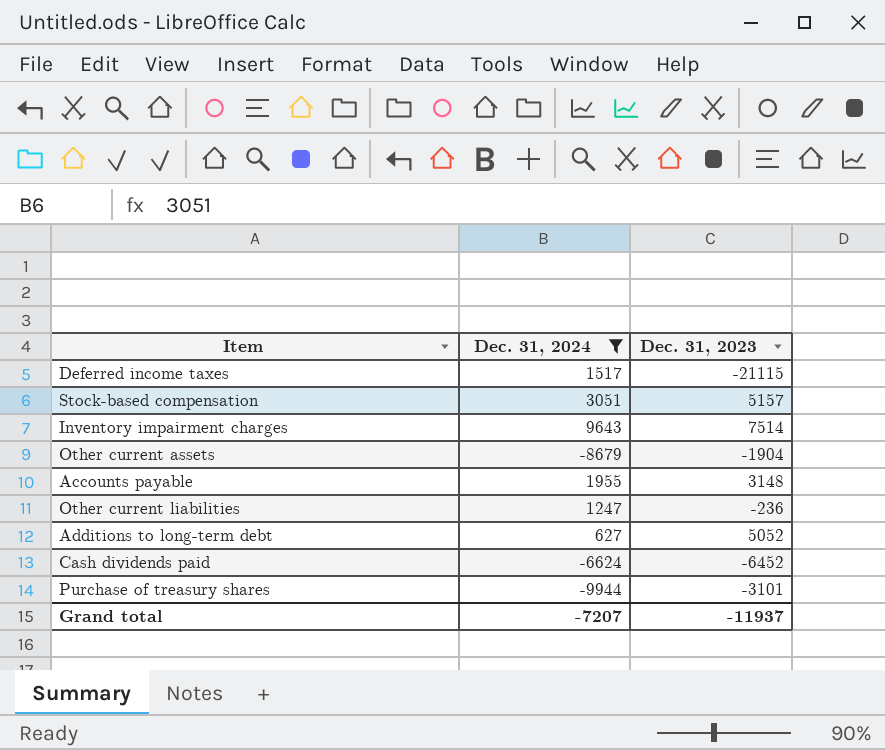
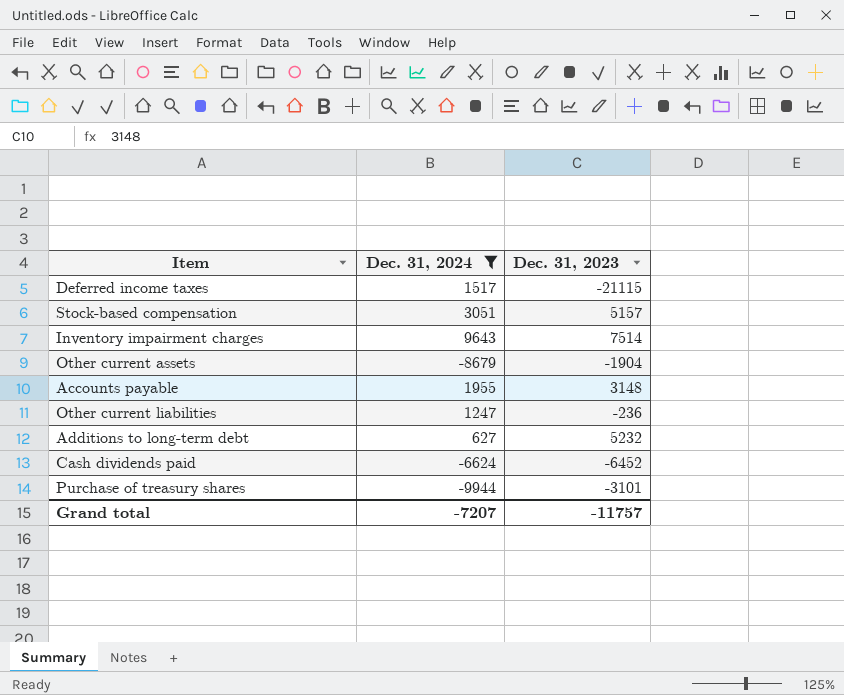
Additions to long-term debt | Dec. 31, 2023: 5052 -> 5232
Grand total | Dec. 31, 2023: -11937 -> -11757

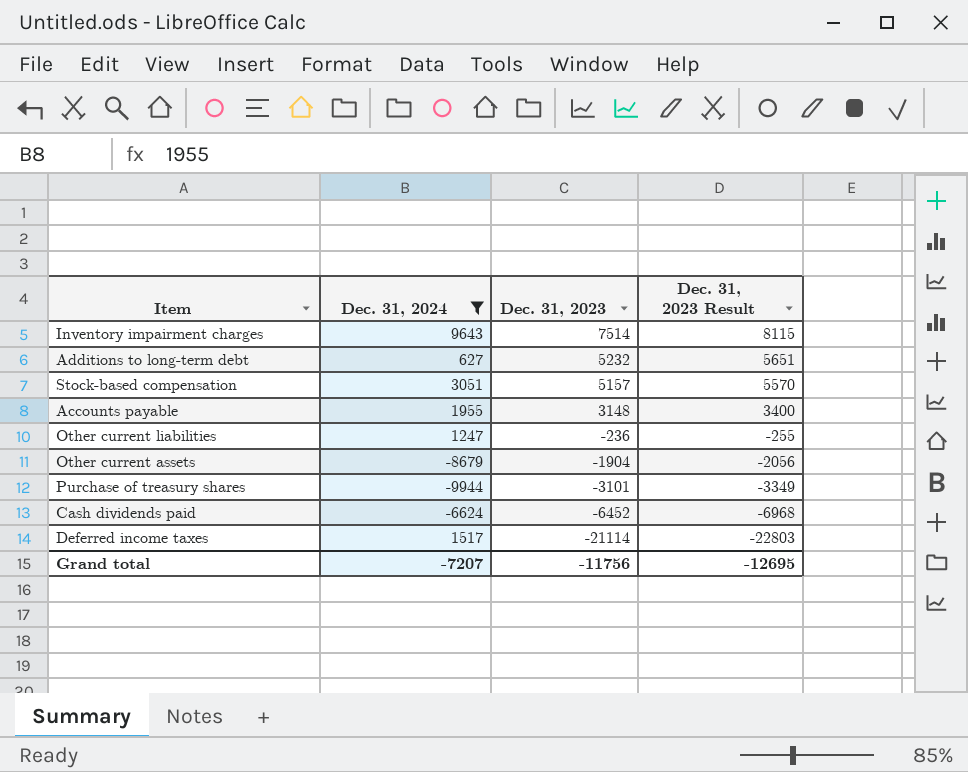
row order: none -> Dec. 31, 2023 descending
column Dec. 31, 2023 Result | formula: none -> [Dec. 31, 2023] * 1.08
Deferred income taxes | Dec. 31, 2023: -21115 -> -21114
Grand total | Dec. 31, 2023: -11757 -> -11756

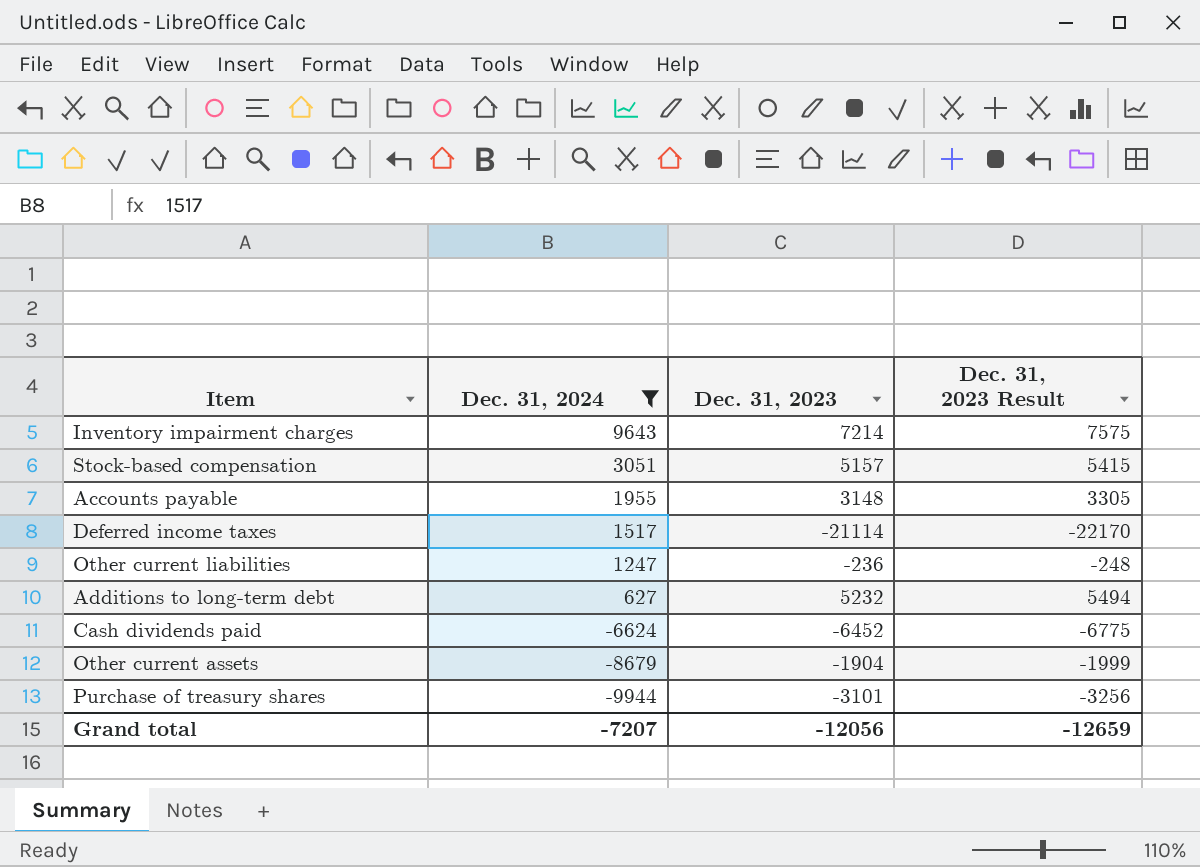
row order: Dec. 31, 2023 descending -> Dec. 31, 2024 descending
column Dec. 31, 2023 Result | formula: [Dec. 31, 2023] * 1.08 -> [Dec. 31, 2023] * 1.05
Inventory impairment charges | Dec. 31, 2023: 7514 -> 7214
Grand total | Dec. 31, 2023: -11756 -> -12056
Grand total | Dec. 31, 2023 Result: -12695 -> -12659

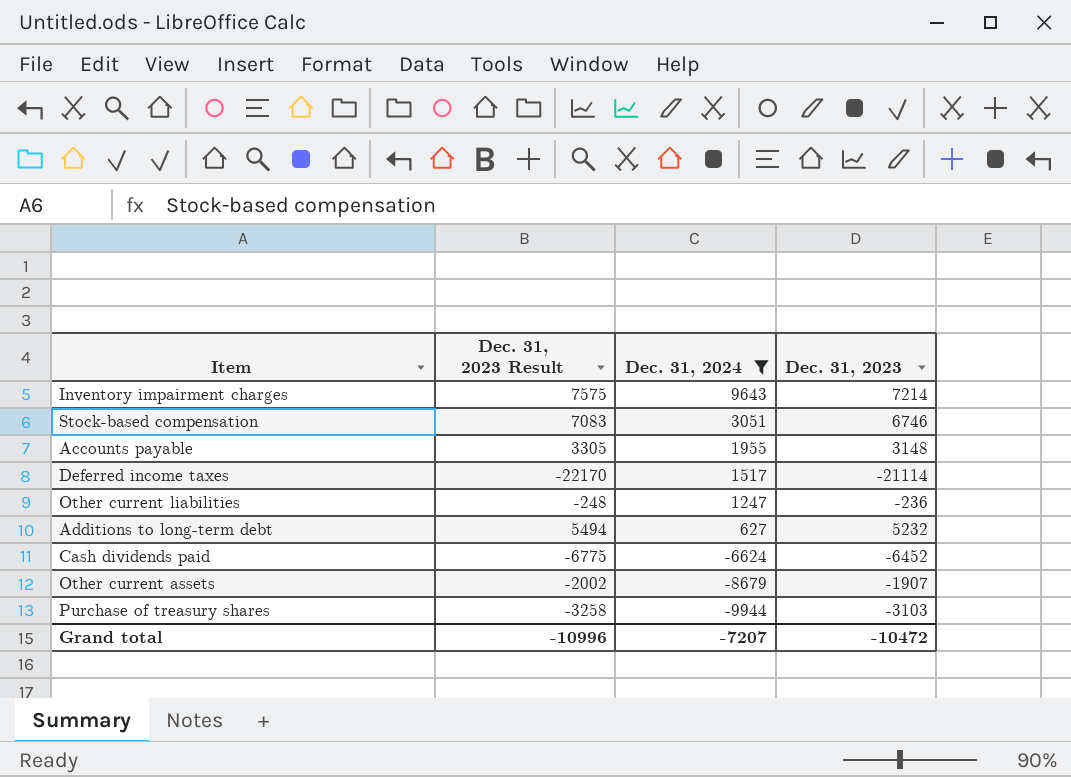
column Dec. 31, 2023 Result | position: 4 -> 2
Stock-based compensation | Dec. 31, 2023 Result: 5415 -> 7083
Stock-based compensation | Dec. 31, 2023: 5157 -> 6746
Other current assets | Dec. 31, 2023 Result: -1999 -> -2002
Other current assets | Dec. 31, 2023: -1904 -> -1907
Purchase of treasury shares | Dec. 31, 2023 Result: -3256 -> -3258
Purchase of treasury shares | Dec. 31, 2023: -3101 -> -3103
Grand total | Dec. 31, 2023 Result: -12659 -> -10996
Grand total | Dec. 31, 2023: -12056 -> -10472

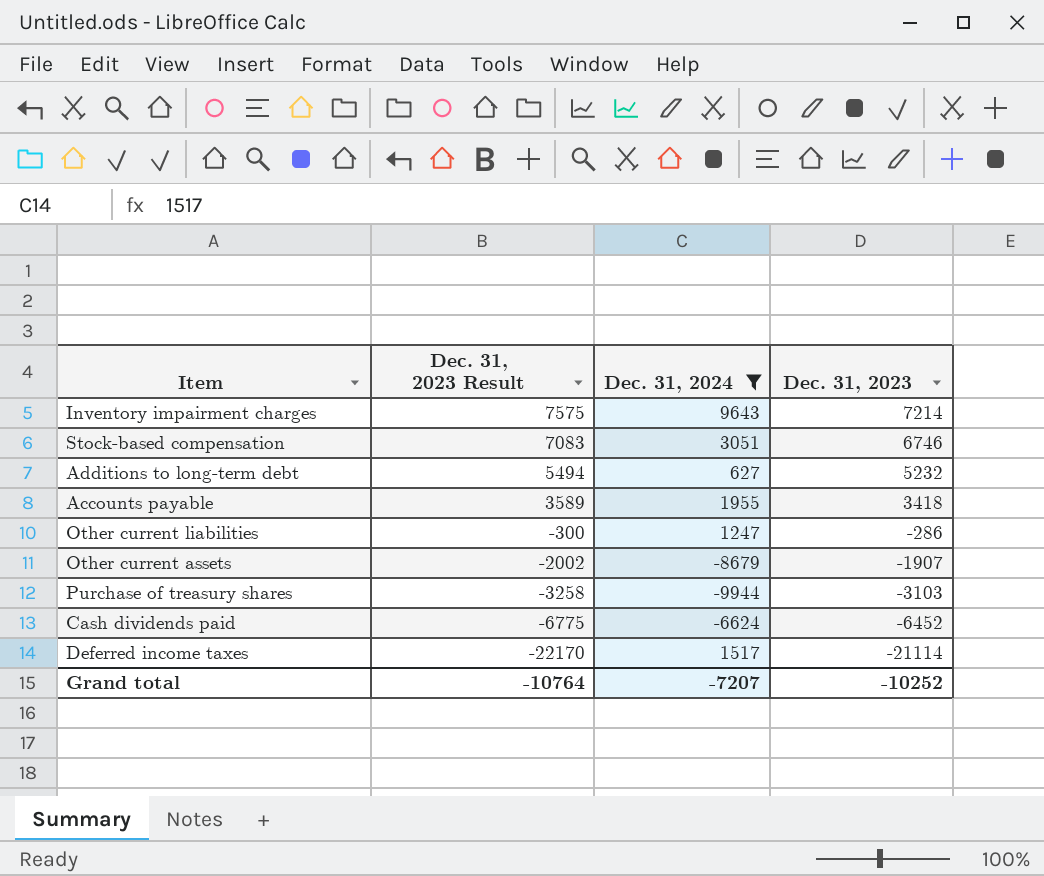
row order: Dec. 31, 2024 descending -> Dec. 31, 2023 Result descending
Accounts payable | Dec. 31, 2023 Result: 3305 -> 3589
Accounts payable | Dec. 31, 2023: 3148 -> 3418
Other current liabilities | Dec. 31, 2023 Result: -248 -> -300
Other current liabilities | Dec. 31, 2023: -236 -> -286
Grand total | Dec. 31, 2023 Result: -10996 -> -10764
Grand total | Dec. 31, 2023: -10472 -> -10252

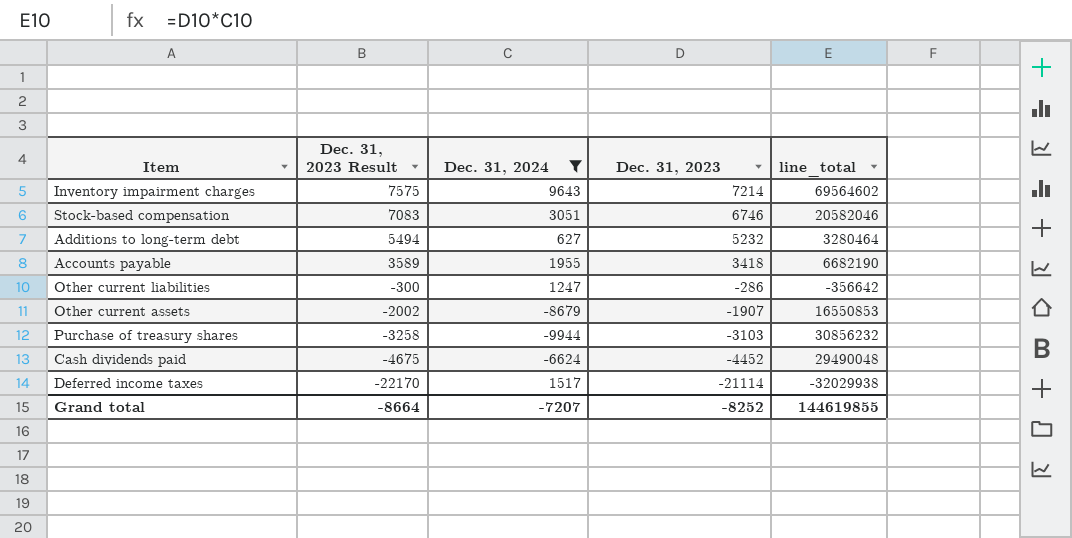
column line_total | formula: none -> [Dec. 31, 2024] * [Dec. 31, 2023]
Cash dividends paid | Dec. 31, 2023 Result: -6775 -> -4675
Cash dividends paid | Dec. 31, 2023: -6452 -> -4452
Grand total | Dec. 31, 2023 Result: -10764 -> -8664
Grand total | Dec. 31, 2023: -10252 -> -8252

